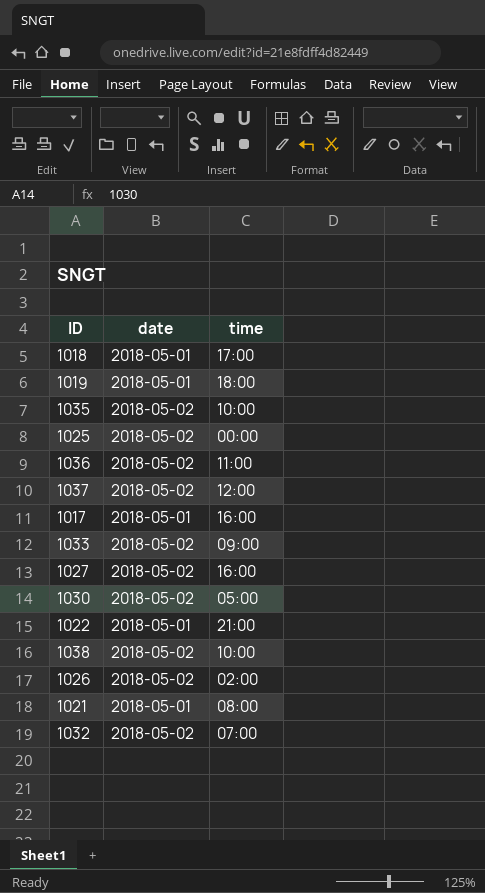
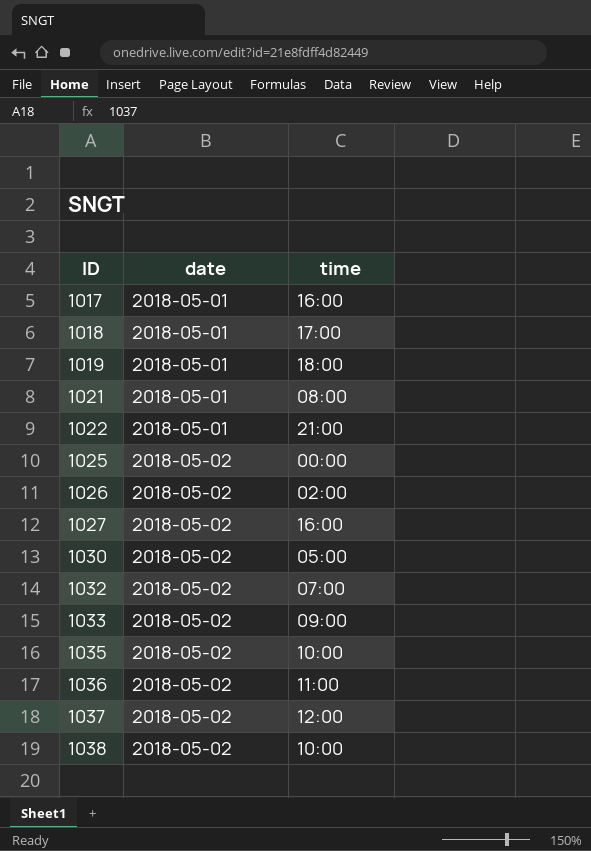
row order: none -> ID ascending

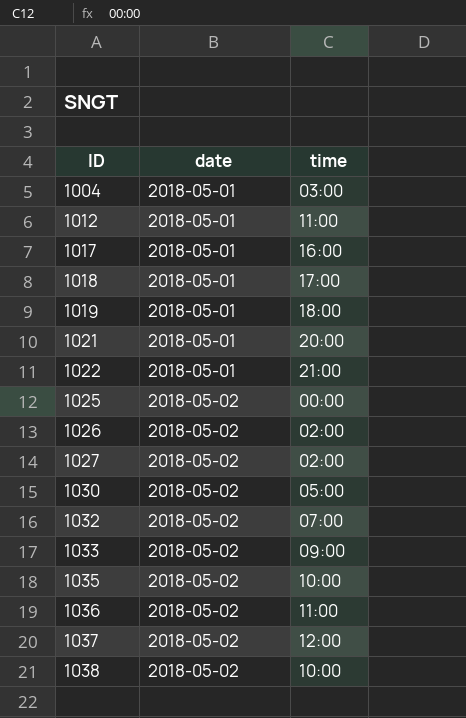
row 1004: none -> 2018-05-01 | 03:00
row 1012: none -> 2018-05-01 | 11:00
1021 | time: 08:00 -> 20:00
1027 | time: 16:00 -> 02:00

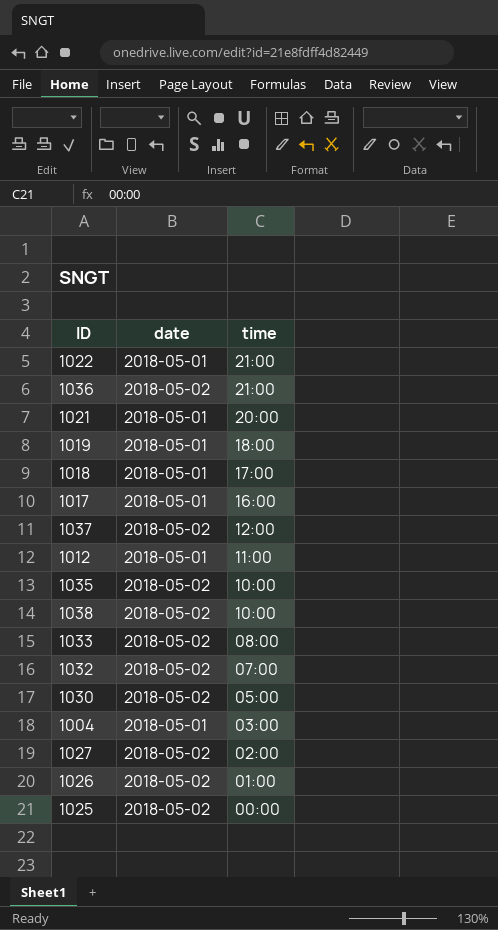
row order: ID ascending -> time descending
1036 | time: 11:00 -> 21:00
1033 | time: 09:00 -> 08:00
1026 | time: 02:00 -> 01:00

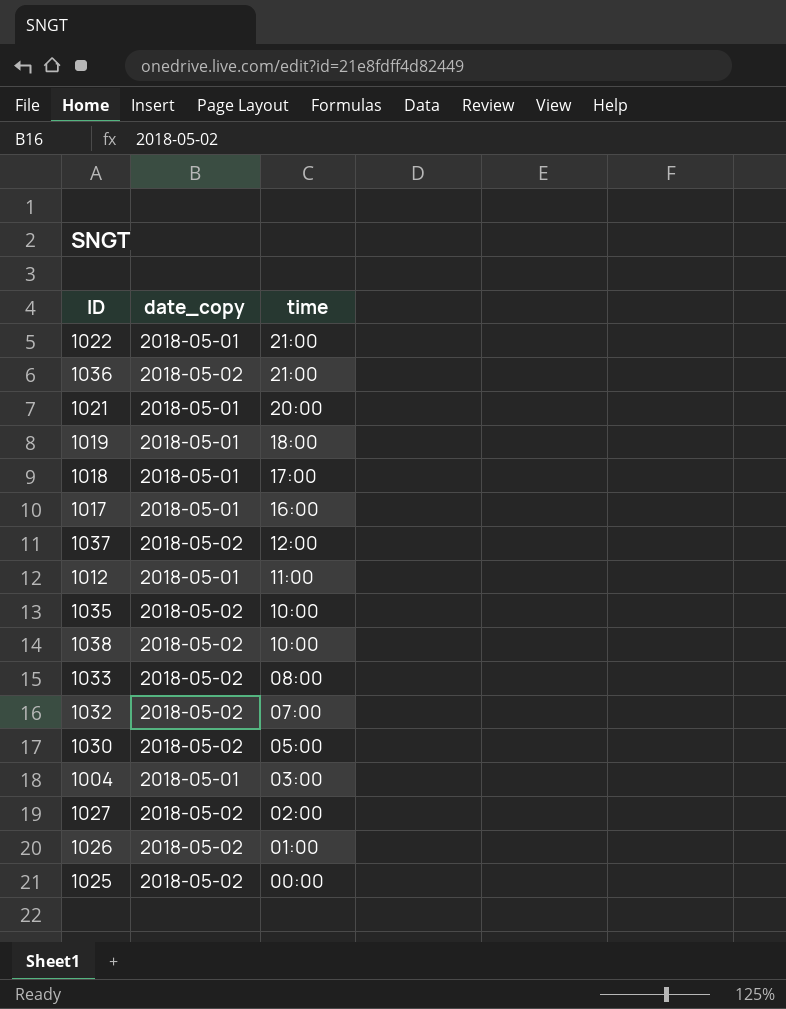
column name: date -> date_copy

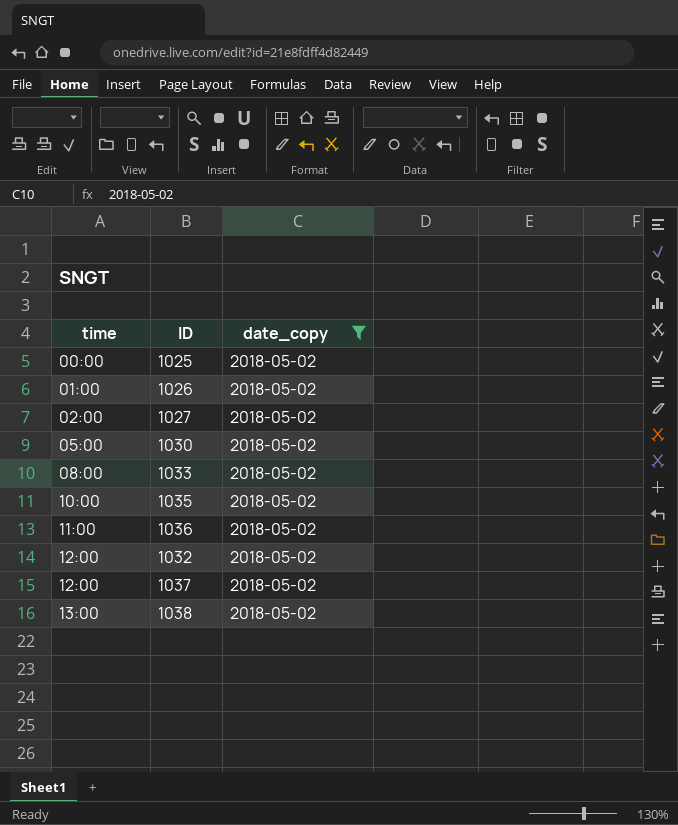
filter: none -> date_copy = 2018-05-02
row order: time descending -> time ascending
column time | position: 3 -> 1
1036 | time: 21:00 -> 11:00
1032 | time: 07:00 -> 12:00
1038 | time: 10:00 -> 13:00

